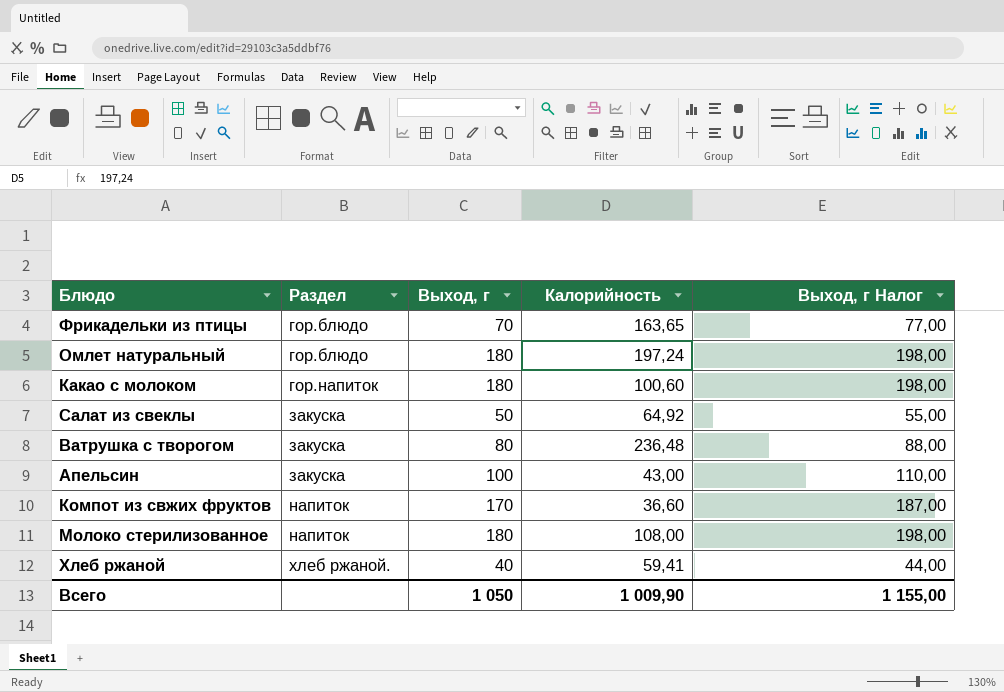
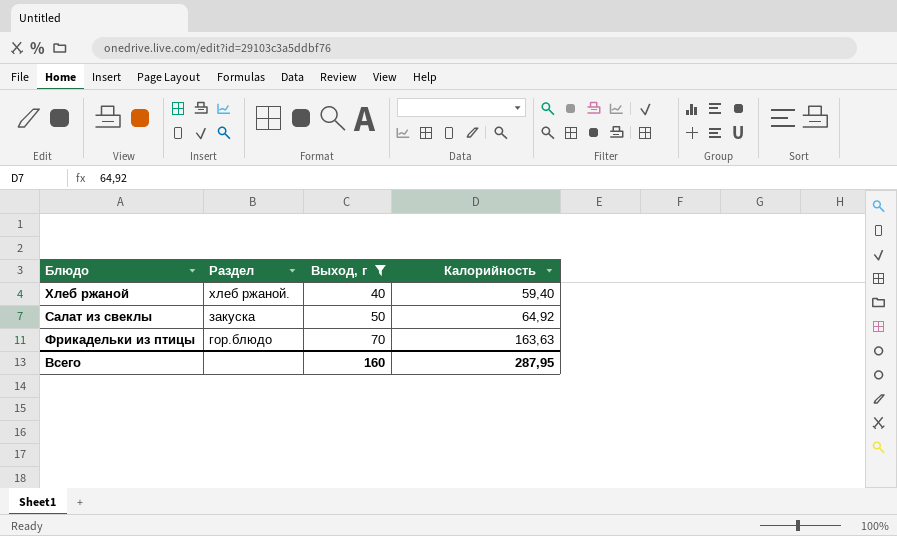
filter: none -> Выход, г <= 70
row order: Раздел ascending -> Раздел descending
column Выход, г Налог | formula: [Выход, г] * 1,1 -> none
Хлеб ржаной | Калорийность: 59,41 -> 59,40
Фрикадельки из птицы | Калорийность: 163,65 -> 163,63
Всего | Выход, г: 1 050 -> 160
Всего | Калорийность: 1 009,90 -> 287,95

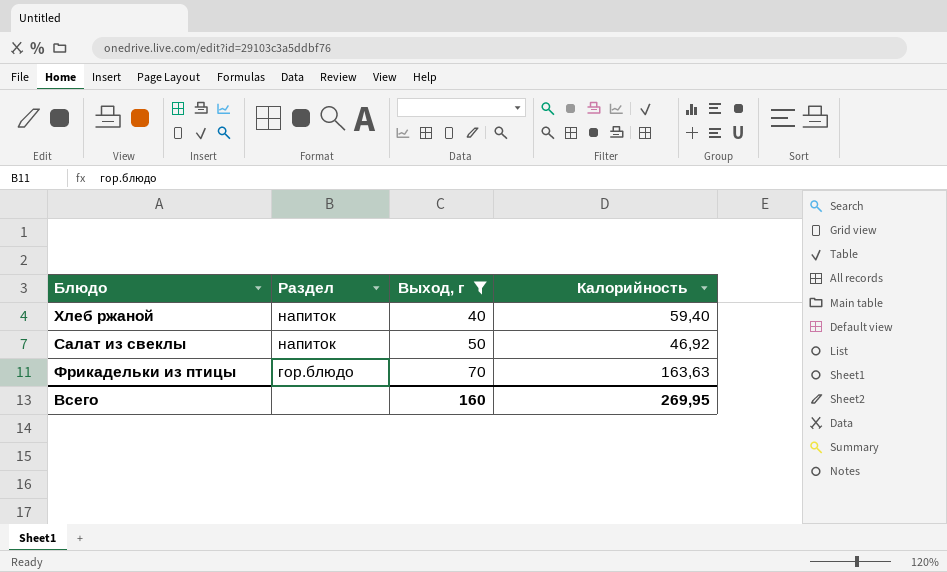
Хлеб ржаной | Раздел: хлеб ржаной. -> напиток
Салат из свеклы | Раздел: закуска -> напиток
Салат из свеклы | Калорийность: 64,92 -> 46,92
Всего | Калорийность: 287,95 -> 269,95

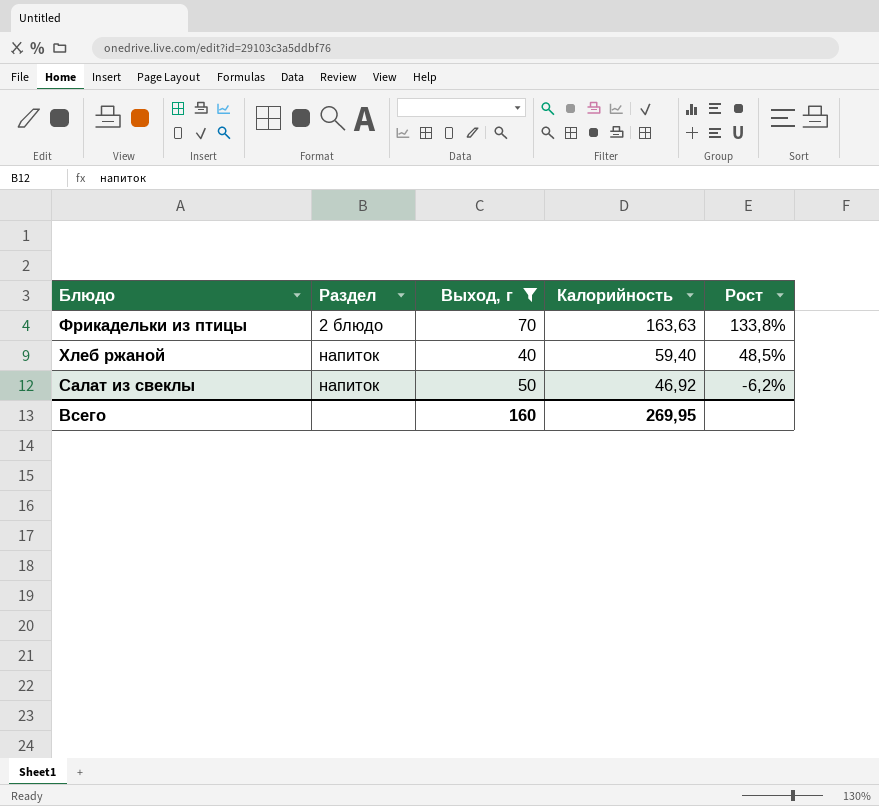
row order: Раздел descending -> Раздел ascending
column Рост | formula: none -> ([Калорийность] - [Выход, г]) / [Выход, г]
Фрикадельки из птицы | Раздел: гор.блюдо -> 2 блюдо

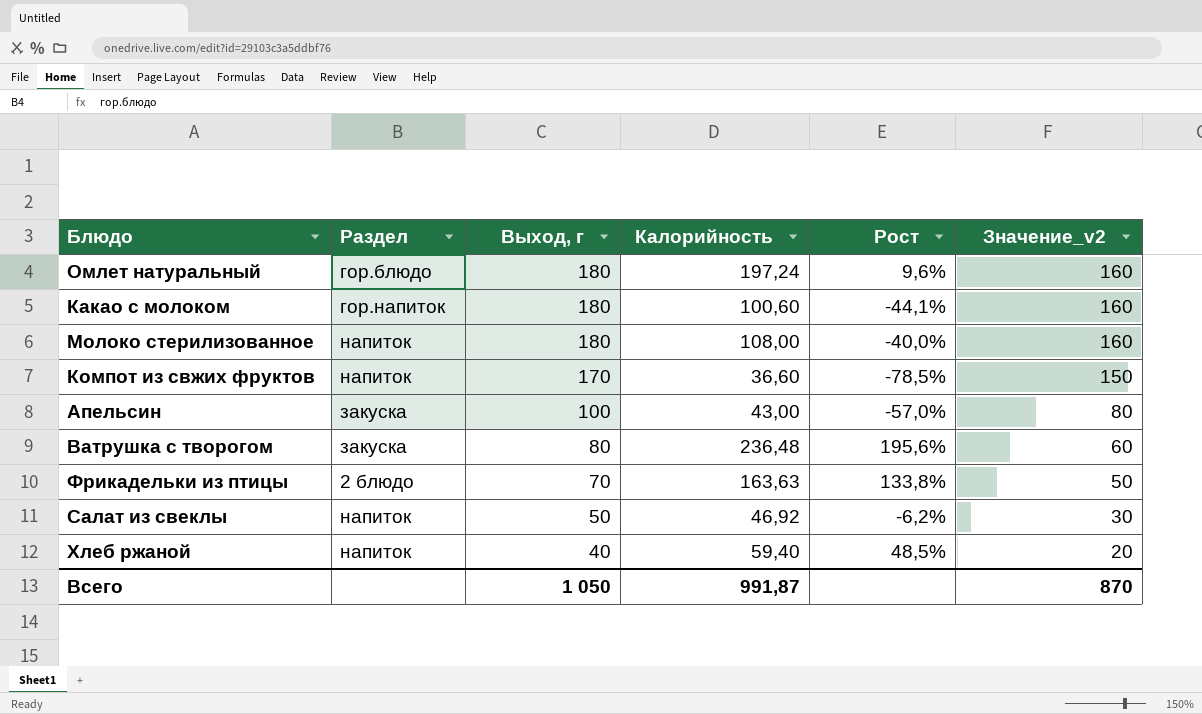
filter: Выход, г <= 70 -> none
row order: Раздел ascending -> Выход, г descending
column Значение_v2 | formula: none -> [Выход, г] - 20
Всего | Выход, г: 160 -> 1 050
Всего | Калорийность: 269,95 -> 991,87

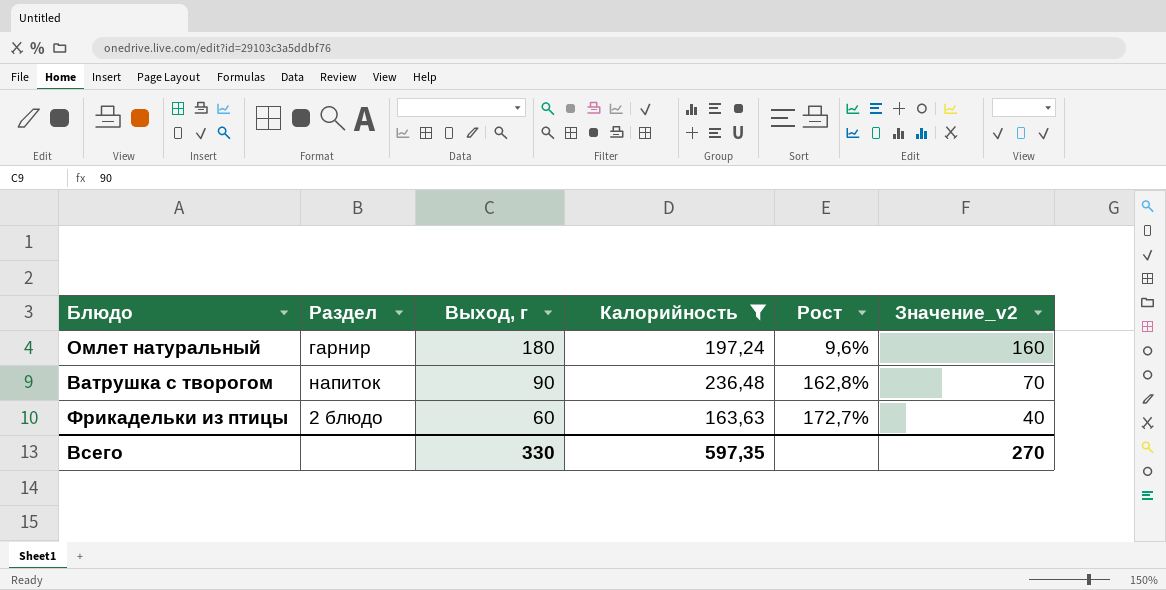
filter: none -> Калорийность >= 163,63
Омлет натуральный | Раздел: гор.блюдо -> гарнир
Ватрушка с творогом | Раздел: закуска -> напиток
Ватрушка с творогом | Выход, г: 80 -> 90
Ватрушка с творогом | Рост: 195,6% -> 162,8%
Ватрушка с творогом | Значение_v2: 60 -> 70
Фрикадельки из птицы | Выход, г: 70 -> 60
Фрикадельки из птицы | Рост: 133,8% -> 172,7%
Фрикадельки из птицы | Значение_v2: 50 -> 40
Всего | Выход, г: 1 050 -> 330
Всего | Калорийность: 991,87 -> 597,35
Всего | Значение_v2: 870 -> 270

